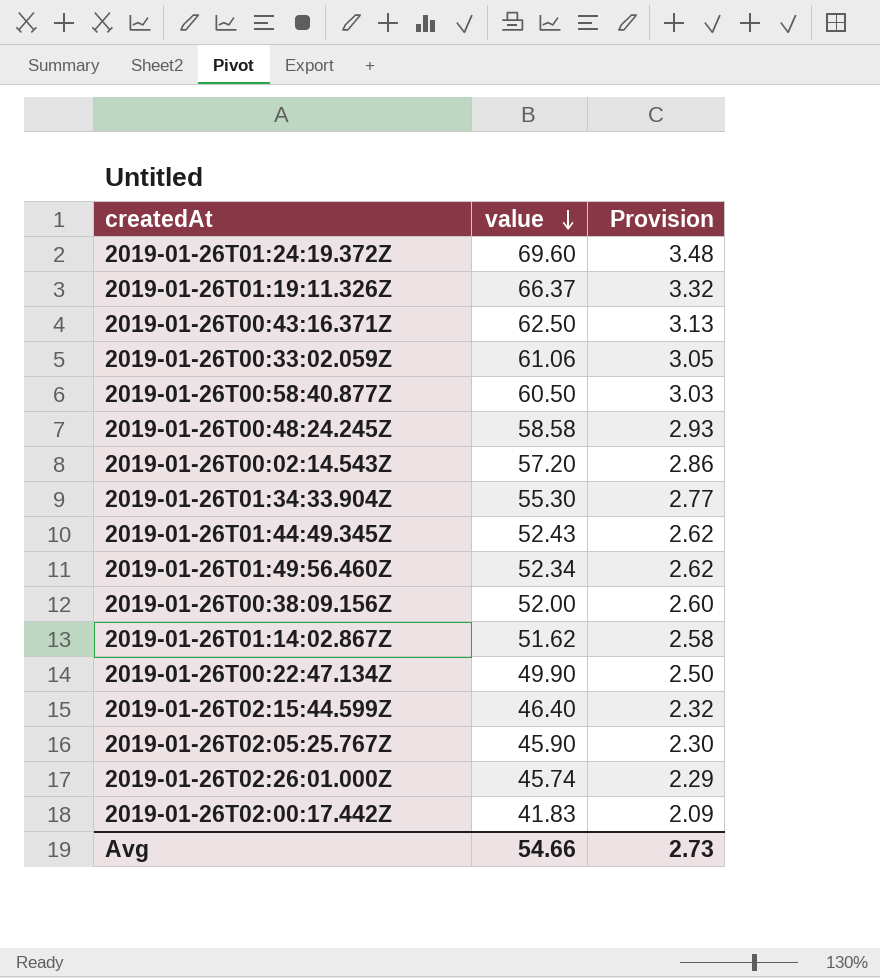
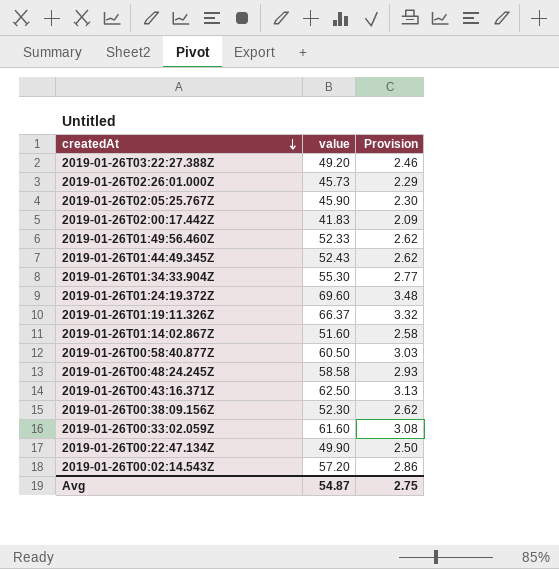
row order: value descending -> createdAt descending
row 2019-01-26T02:15:44.599Z: 46.40 | 2.32 -> none
row 2019-01-26T03:22:27.388Z: none -> 49.20 | 2.46
2019-01-26T02:26:01.000Z | value: 45.74 -> 45.73
2019-01-26T01:49:56.460Z | value: 52.34 -> 52.33
2019-01-26T01:14:02.867Z | value: 51.62 -> 51.60
2019-01-26T00:38:09.156Z | value: 52.00 -> 52.30
2019-01-26T00:38:09.156Z | Provision: 2.60 -> 2.62
2019-01-26T00:33:02.059Z | value: 61.06 -> 61.60
2019-01-26T00:33:02.059Z | Provision: 3.05 -> 3.08
Avg | value: 54.66 -> 54.87
Avg | Provision: 2.73 -> 2.75

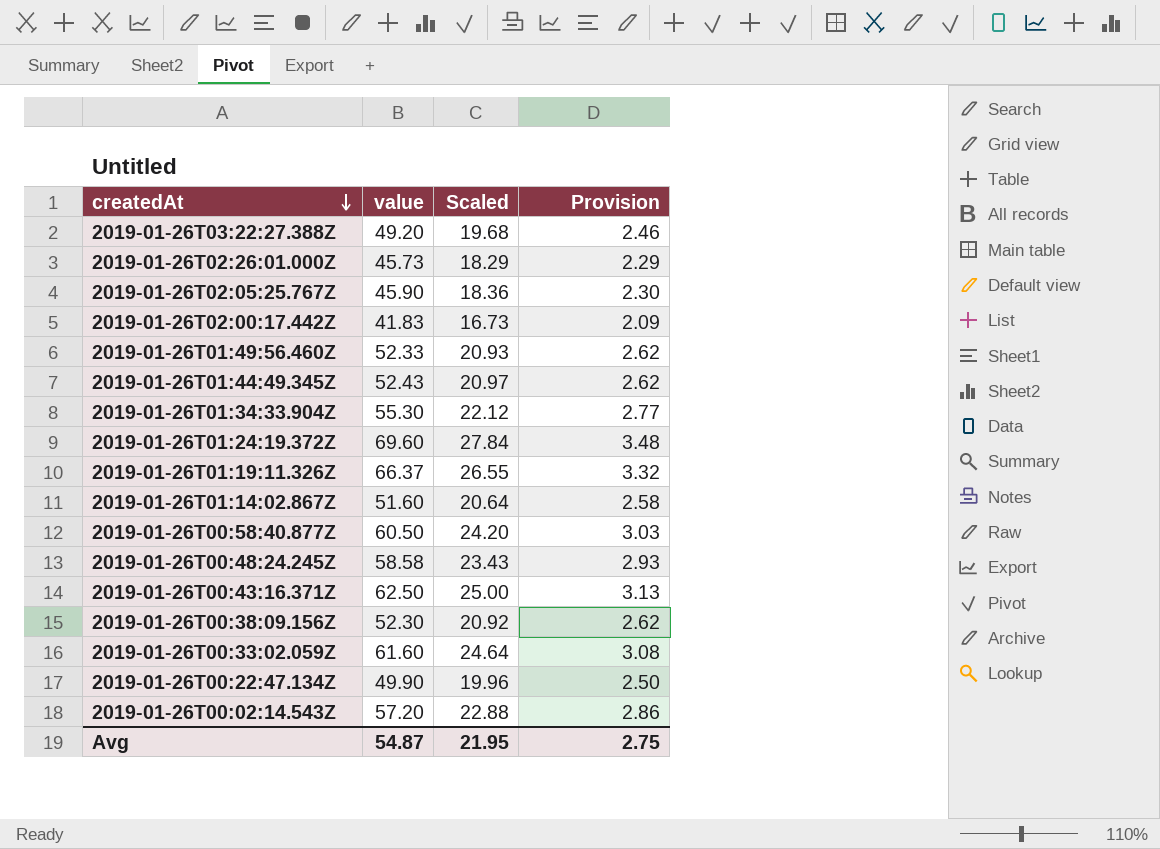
column Scaled | formula: none -> [value] * 0.4

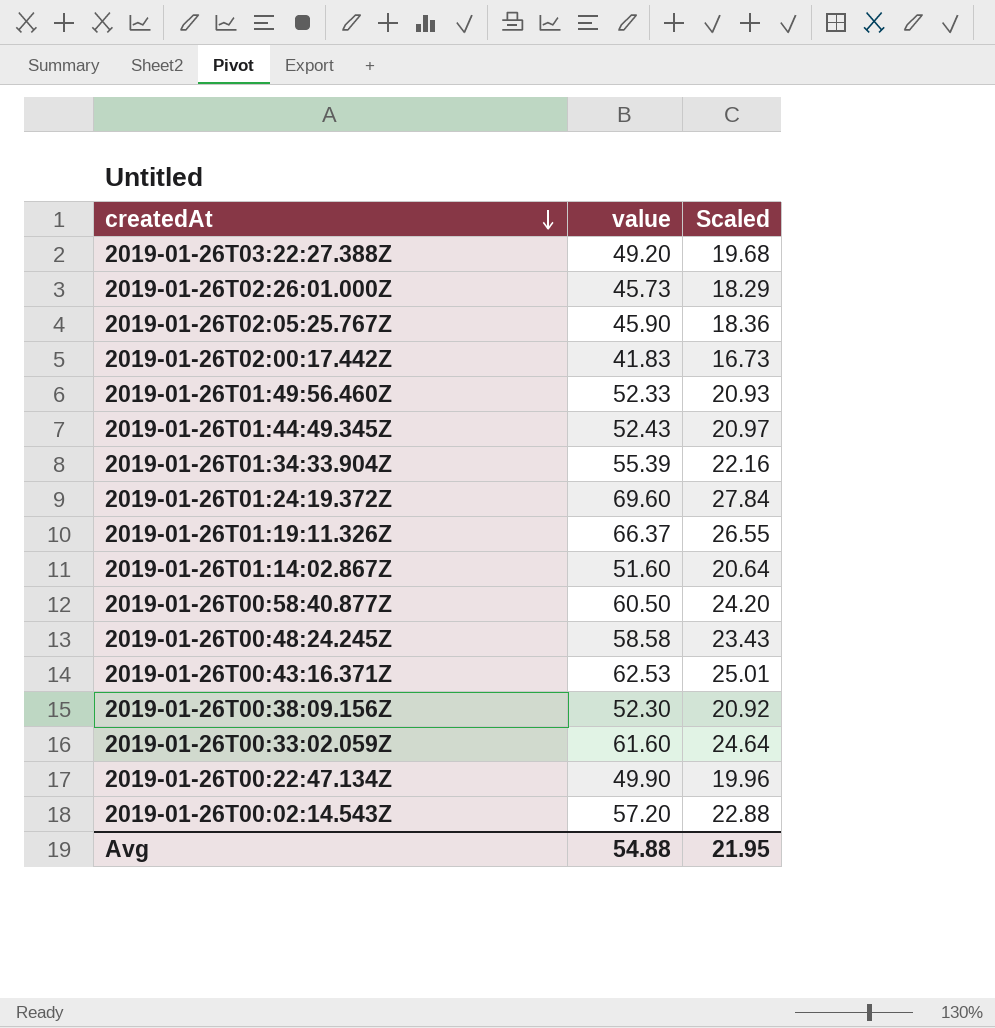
column Provision | formula: [value] * 0.05 -> none
2019-01-26T01:34:33.904Z | value: 55.30 -> 55.39
2019-01-26T01:34:33.904Z | Scaled: 22.12 -> 22.16
2019-01-26T00:43:16.371Z | value: 62.50 -> 62.53
2019-01-26T00:43:16.371Z | Scaled: 25.00 -> 25.01
Avg | value: 54.87 -> 54.88

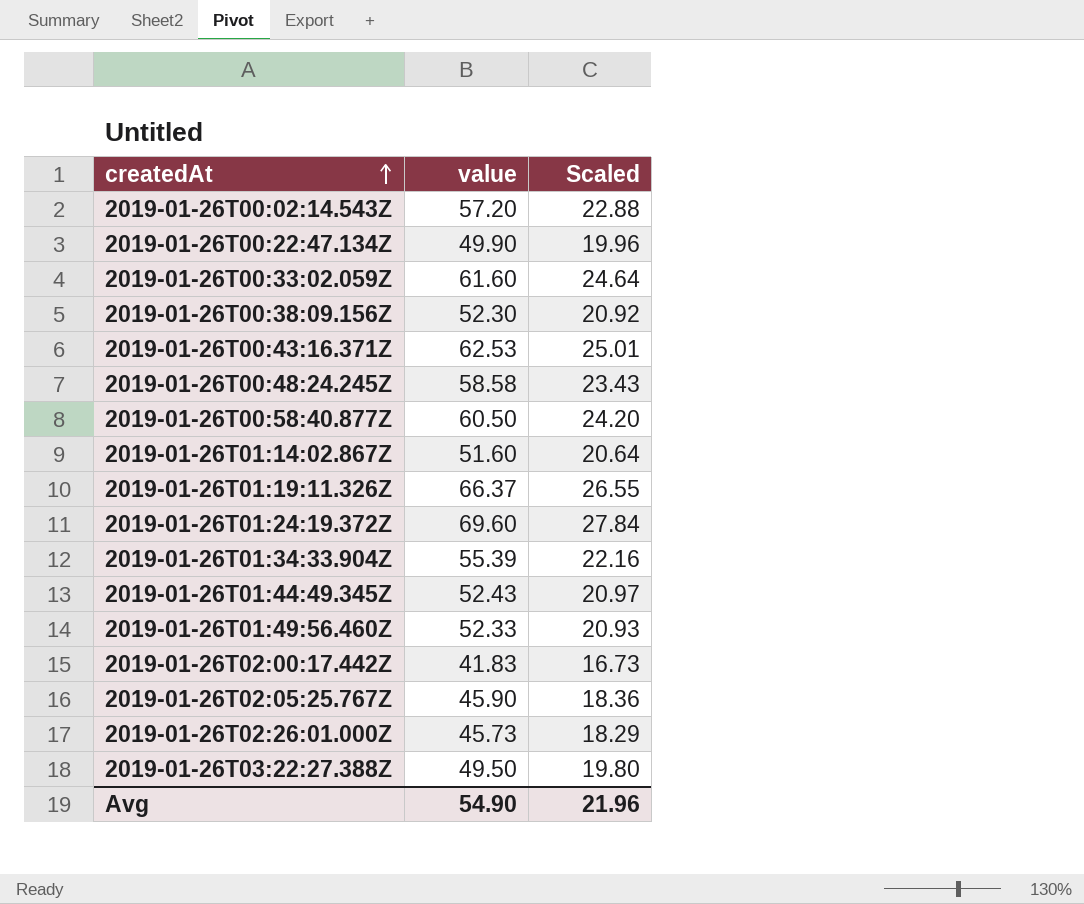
row order: createdAt descending -> createdAt ascending
2019-01-26T03:22:27.388Z | value: 49.20 -> 49.50
2019-01-26T03:22:27.388Z | Scaled: 19.68 -> 19.80
Avg | value: 54.88 -> 54.90
Avg | Scaled: 21.95 -> 21.96

